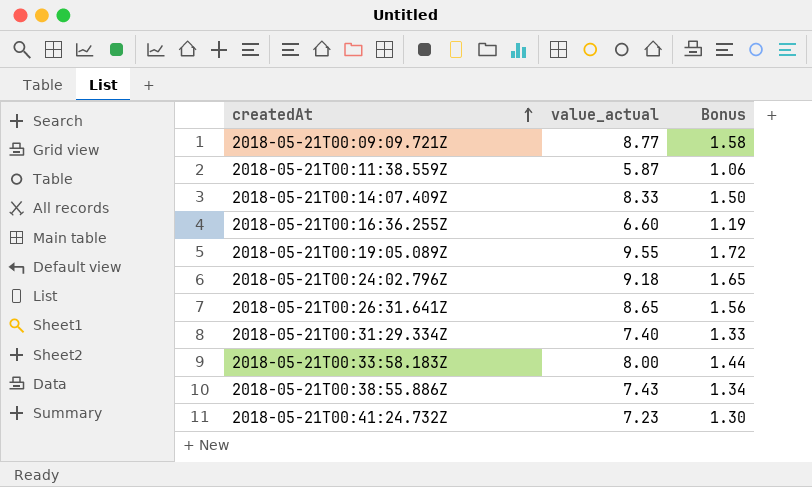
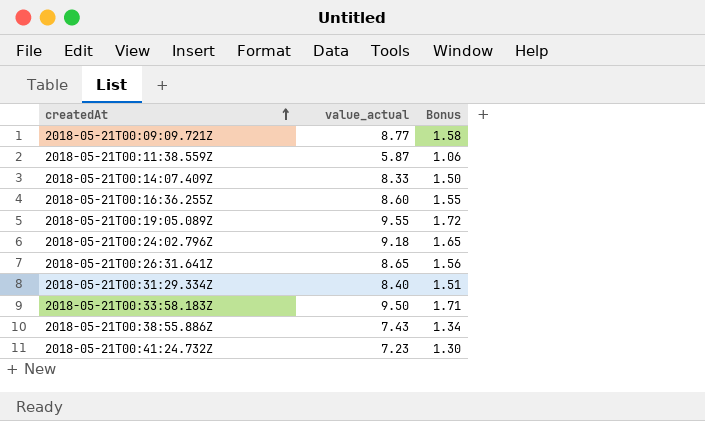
2018-05-21T00:16:36.255Z | value_actual: 6.60 -> 8.60
2018-05-21T00:16:36.255Z | Bonus: 1.19 -> 1.55
2018-05-21T00:31:29.334Z | value_actual: 7.40 -> 8.40
2018-05-21T00:31:29.334Z | Bonus: 1.33 -> 1.51
2018-05-21T00:33:58.183Z | value_actual: 8.00 -> 9.50
2018-05-21T00:33:58.183Z | Bonus: 1.44 -> 1.71

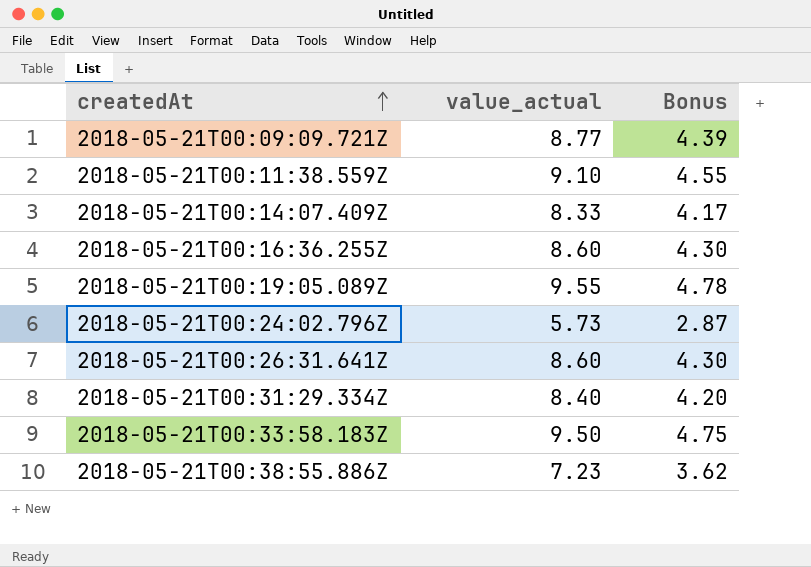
column Bonus | formula: [value_actual] * 0.18 -> [value_actual] * 0.5
row 2018-05-21T00:41:24.732Z: 7.23 | 1.30 -> none
2018-05-21T00:11:38.559Z | value_actual: 5.87 -> 9.10
2018-05-21T00:24:02.796Z | value_actual: 9.18 -> 5.73
2018-05-21T00:26:31.641Z | value_actual: 8.65 -> 8.60
2018-05-21T00:38:55.886Z | value_actual: 7.43 -> 7.23

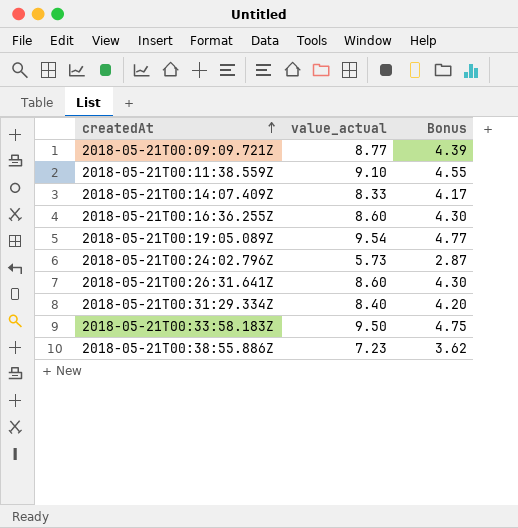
2018-05-21T00:19:05.089Z | value_actual: 9.55 -> 9.54
2018-05-21T00:19:05.089Z | Bonus: 4.78 -> 4.77

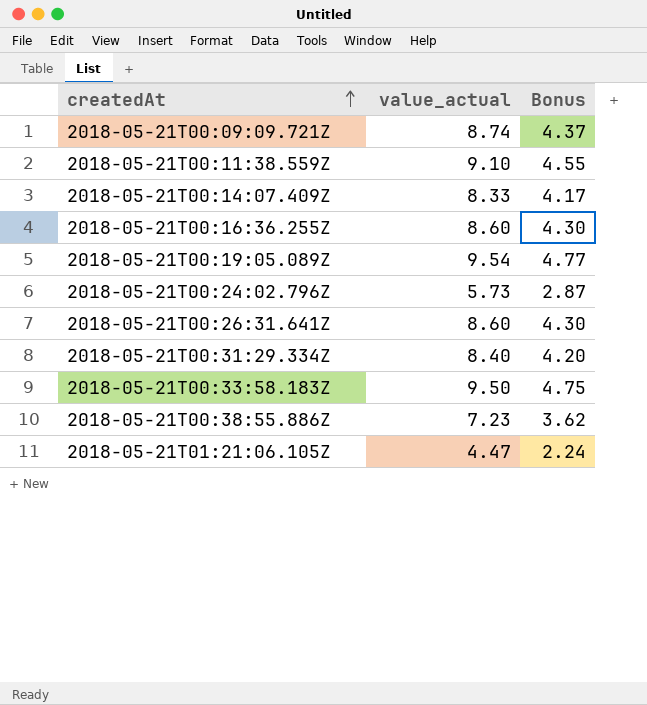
2018-05-21T00:09:09.721Z | value_actual: 8.77 -> 8.74
2018-05-21T00:09:09.721Z | Bonus: 4.39 -> 4.37
row 2018-05-21T01:21:06.105Z: none -> 4.47 | 2.24

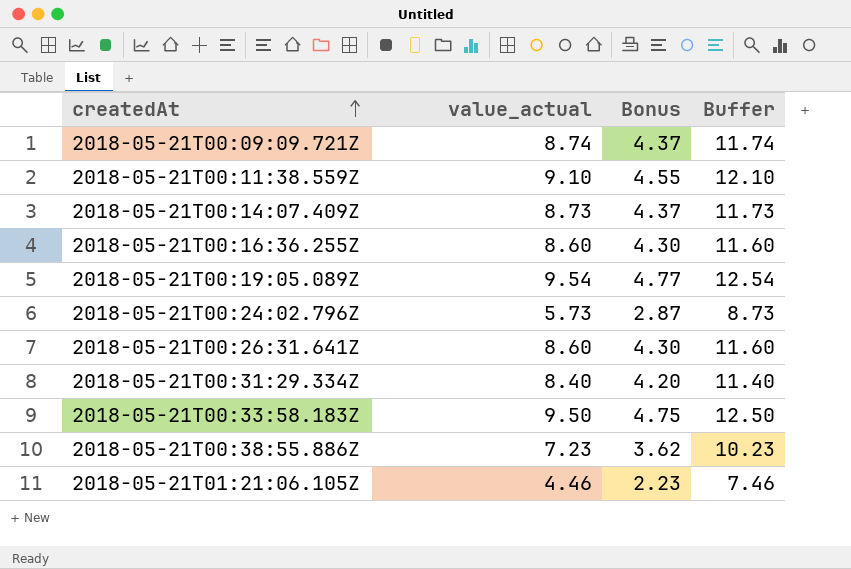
column Buffer | formula: none -> [value_actual] + 3
2018-05-21T00:14:07.409Z | value_actual: 8.33 -> 8.73
2018-05-21T00:14:07.409Z | Bonus: 4.17 -> 4.37
2018-05-21T01:21:06.105Z | value_actual: 4.47 -> 4.46
2018-05-21T01:21:06.105Z | Bonus: 2.24 -> 2.23

